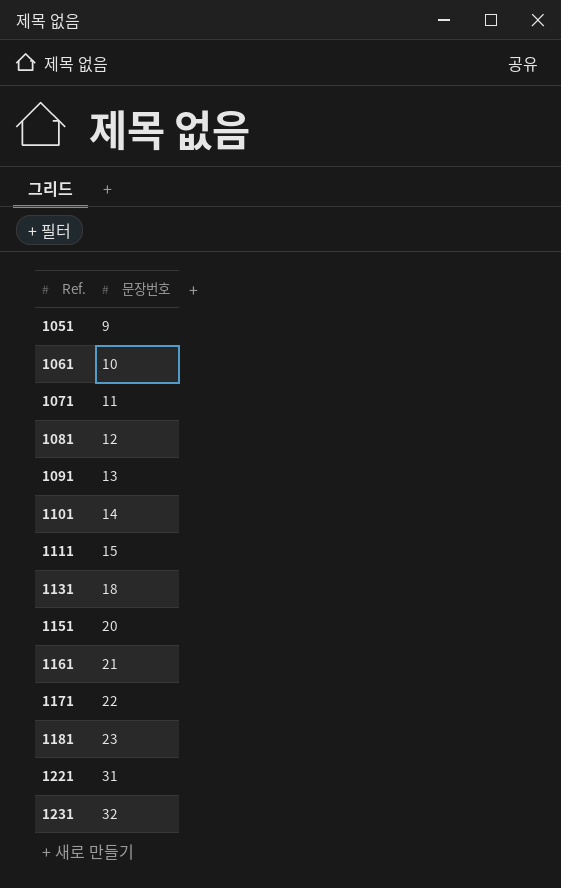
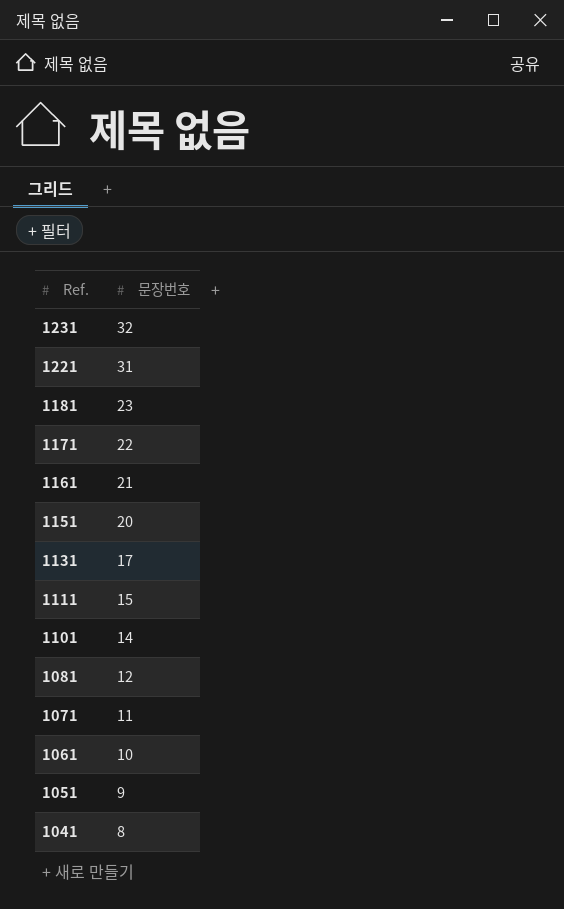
row order: Ref. ascending -> Ref. descending
row 1091: 13 -> none
1131 | 문장번호: 18 -> 17
row 1041: none -> 8

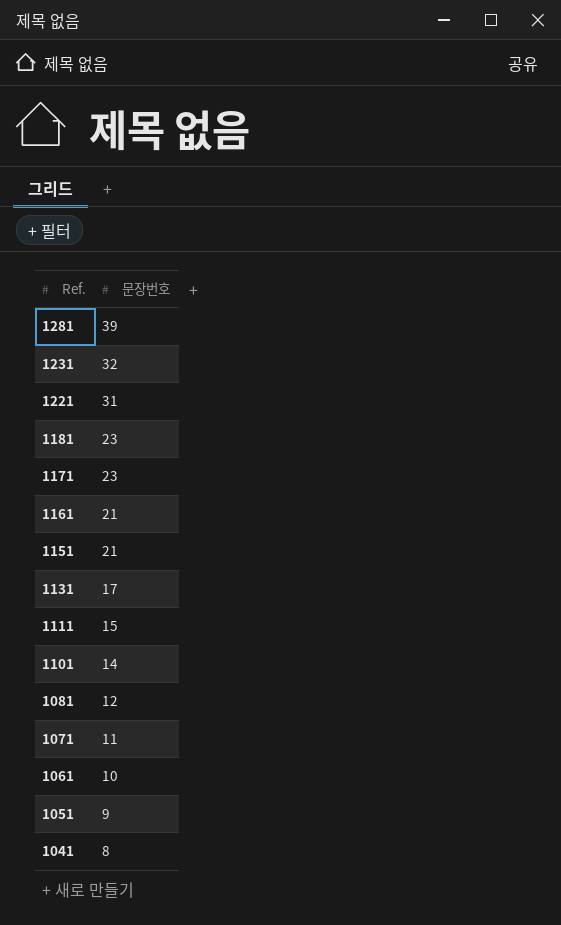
row 1281: none -> 39
1171 | 문장번호: 22 -> 23
1151 | 문장번호: 20 -> 21

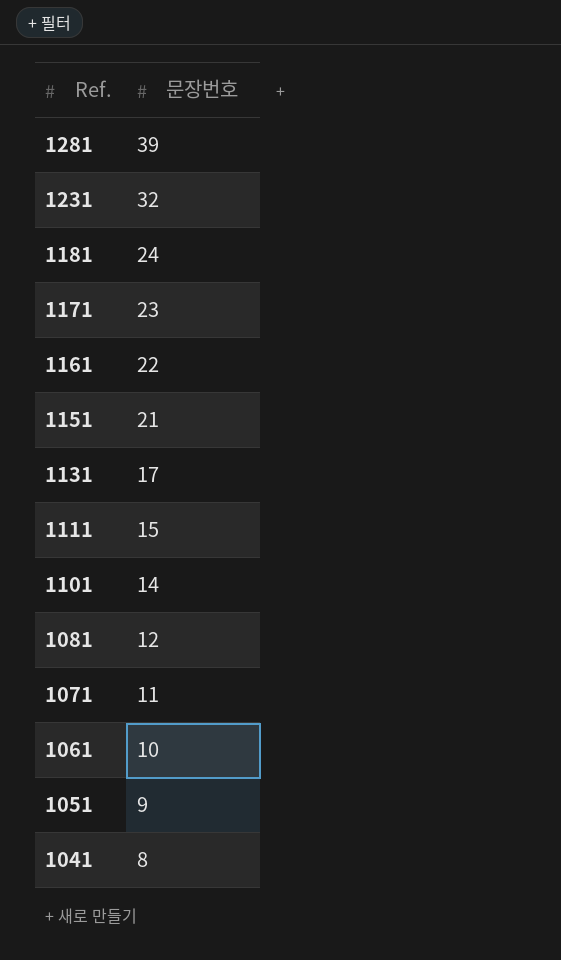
row 1221: 31 -> none
1181 | 문장번호: 23 -> 24
1161 | 문장번호: 21 -> 22

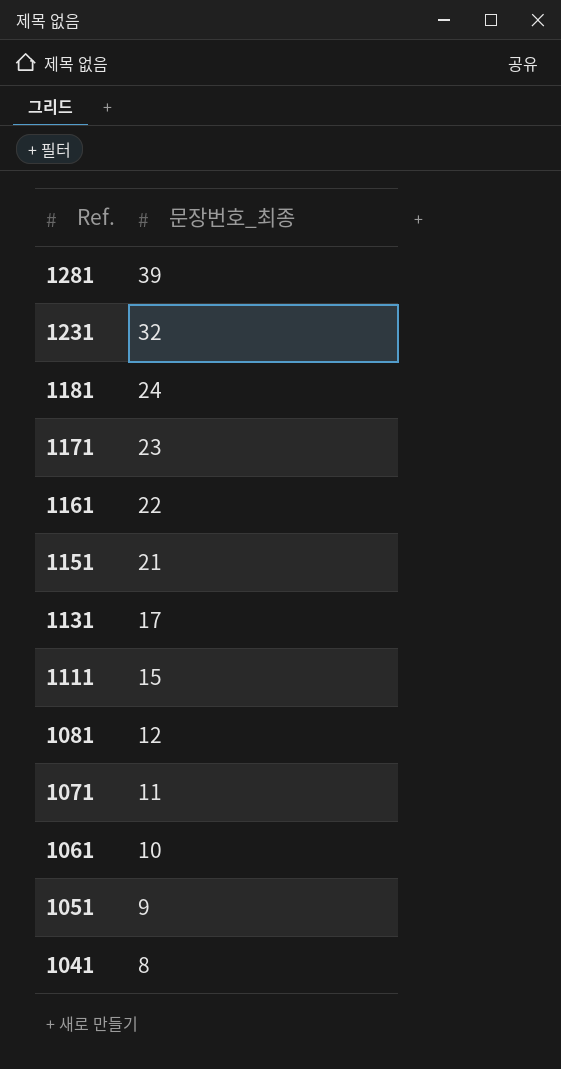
column name: 문장번호 -> 문장번호_최종
row 1101: 14 -> none

